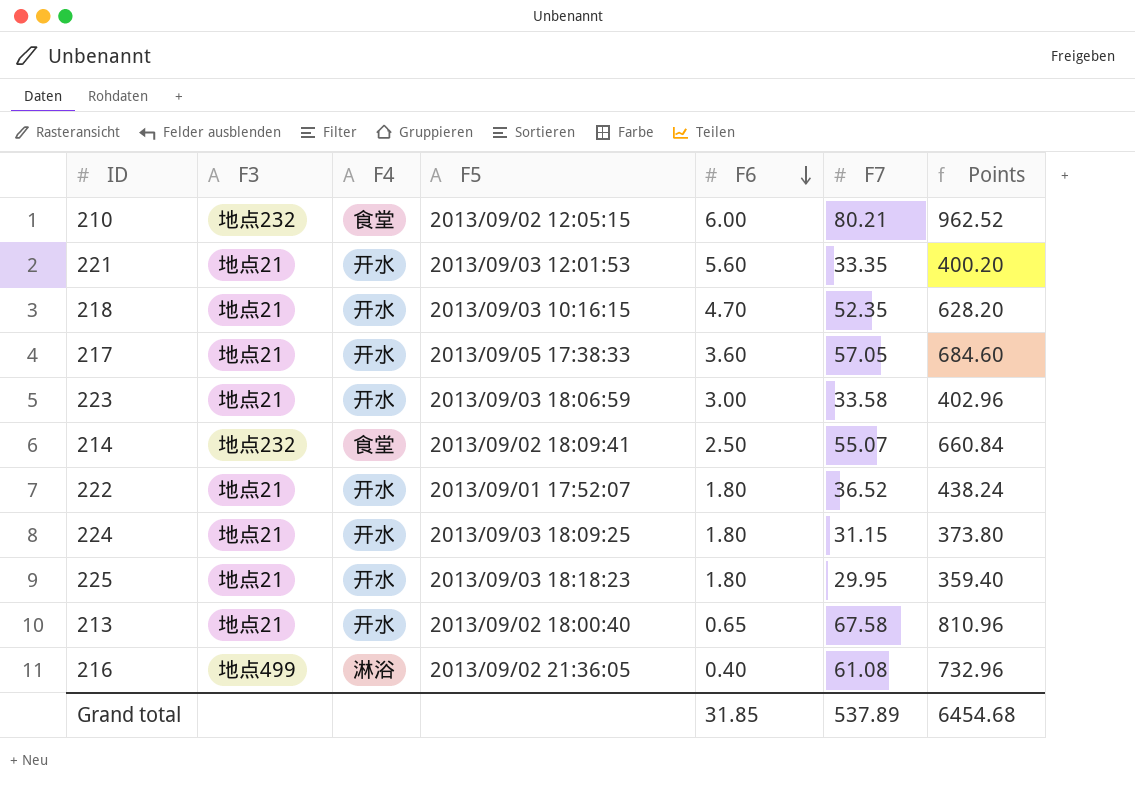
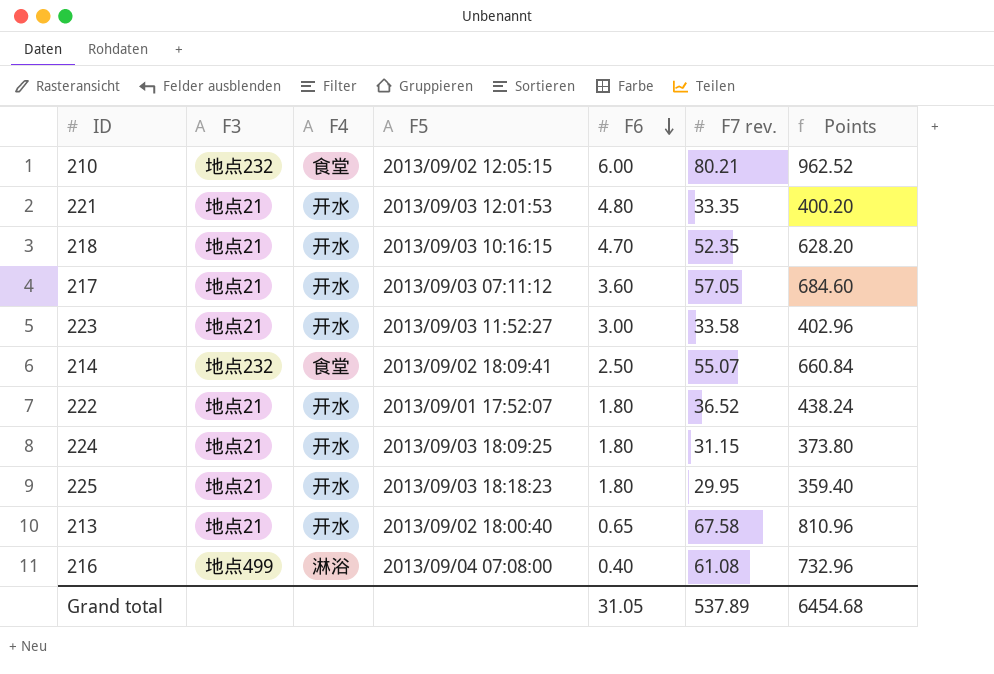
column name: F7 -> F7 rev.
221 | F6: 5.60 -> 4.80
217 | F5: 2013/09/05 17:38:33 -> 2013/09/03 07:11:12
223 | F5: 2013/09/03 18:06:59 -> 2013/09/03 11:52:27
216 | F5: 2013/09/02 21:36:05 -> 2013/09/04 07:08:00
Grand total | F6: 31.85 -> 31.05

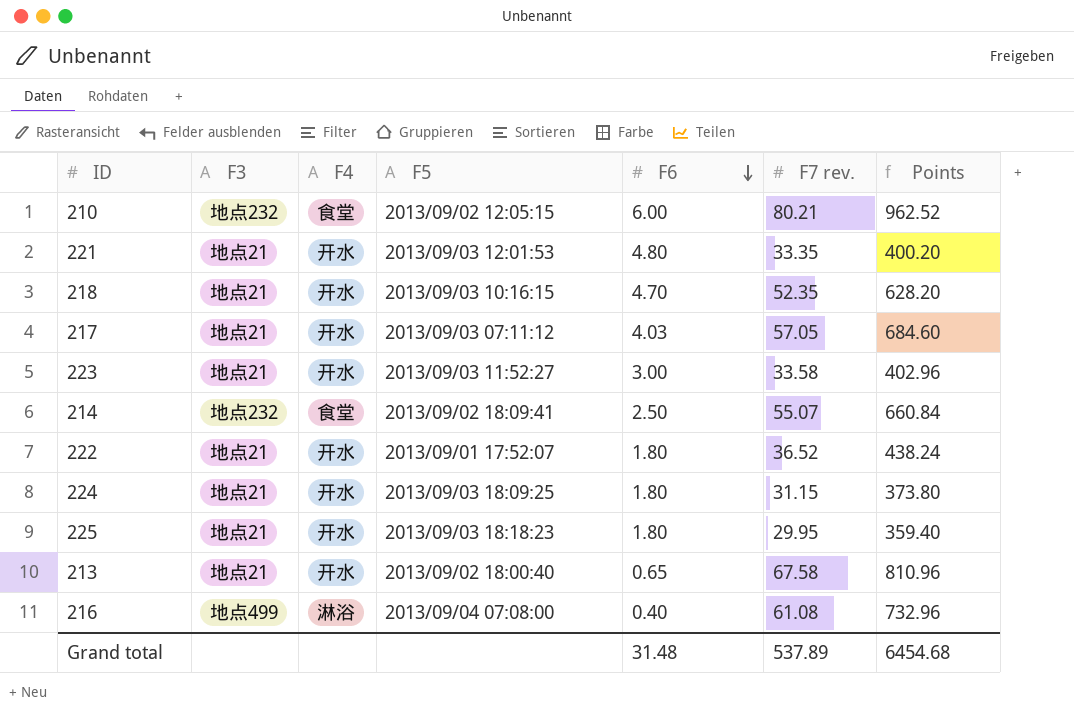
217 | F6: 3.60 -> 4.03
Grand total | F6: 31.05 -> 31.48

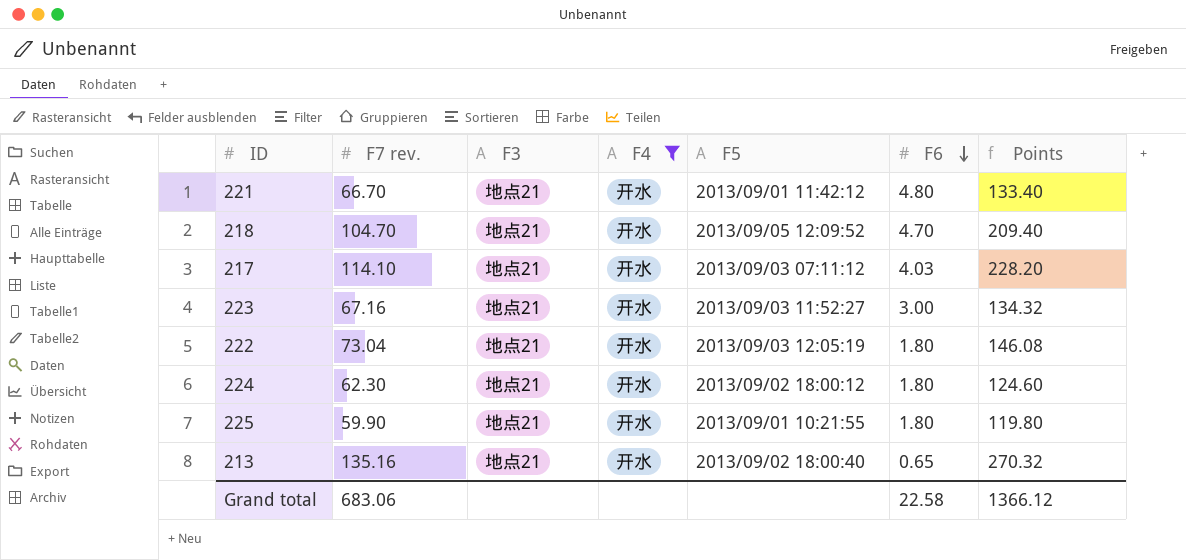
filter: none -> F4 = 开水
column F7 rev. | position: 6 -> 2
column Points | formula: [F7 rev.] * 12 -> [F7 rev.] * 2
221 | F7 rev.: 33.35 -> 66.70
221 | F5: 2013/09/03 12:01:53 -> 2013/09/01 11:42:12
218 | F7 rev.: 52.35 -> 104.70
218 | F5: 2013/09/03 10:16:15 -> 2013/09/05 12:09:52
217 | F7 rev.: 57.05 -> 114.10
223 | F7 rev.: 33.58 -> 67.16
222 | F7 rev.: 36.52 -> 73.04
222 | F5: 2013/09/01 17:52:07 -> 2013/09/03 12:05:19
224 | F7 rev.: 31.15 -> 62.30
224 | F5: 2013/09/03 18:09:25 -> 2013/09/02 18:00:12
225 | F7 rev.: 29.95 -> 59.90
225 | F5: 2013/09/03 18:18:23 -> 2013/09/01 10:21:55
213 | F7 rev.: 67.58 -> 135.16
Grand total | F7 rev.: 537.89 -> 683.06
Grand total | F6: 31.48 -> 22.58
Grand total | Points: 6454.68 -> 1366.12

